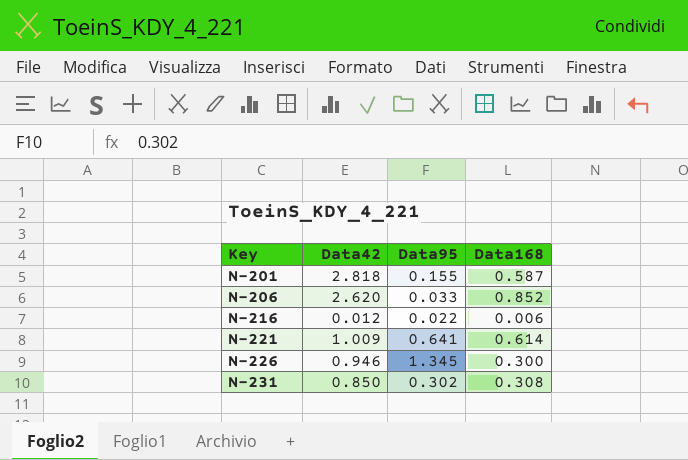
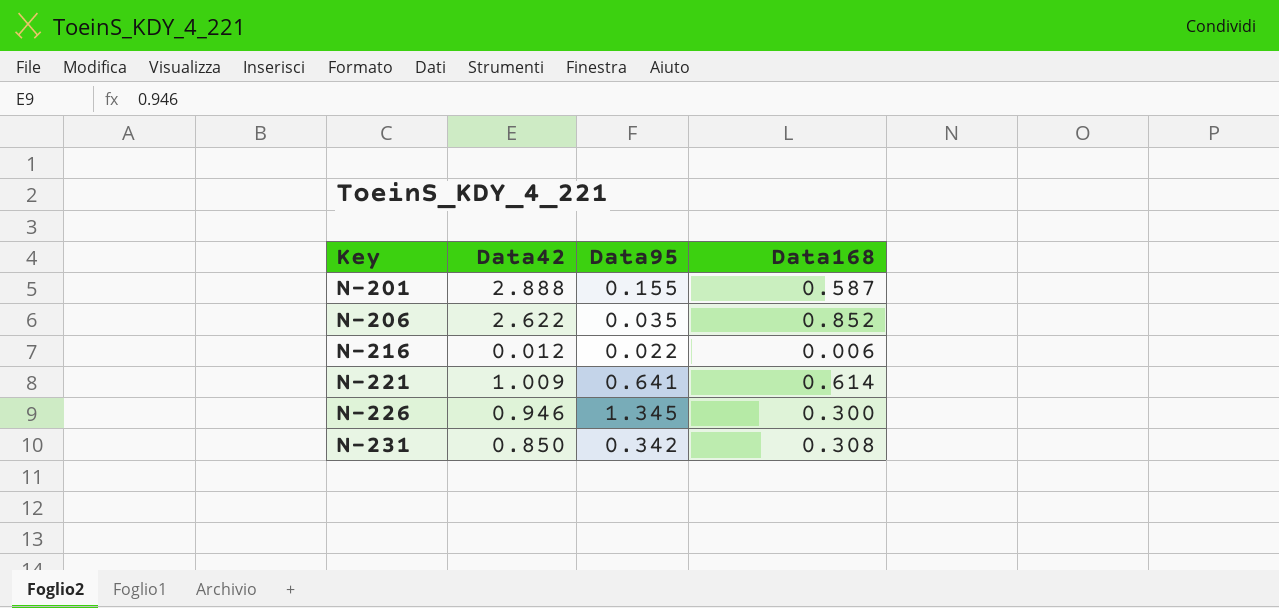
N-201 | Data42: 2.818 -> 2.888
N-206 | Data42: 2.620 -> 2.622
N-206 | Data95: 0.033 -> 0.035
N-231 | Data95: 0.302 -> 0.342

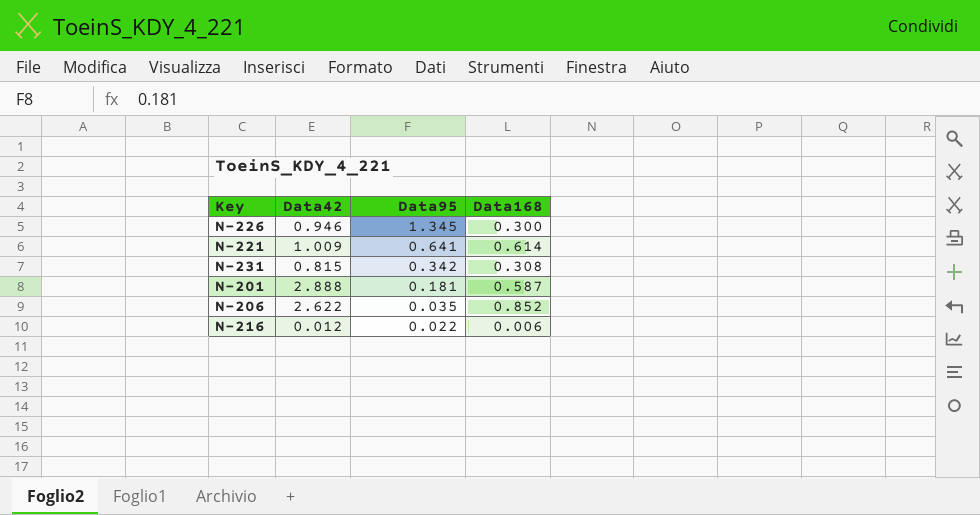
row order: Key ascending -> Data95 descending
N-231 | Data42: 0.850 -> 0.815
N-201 | Data95: 0.155 -> 0.181

